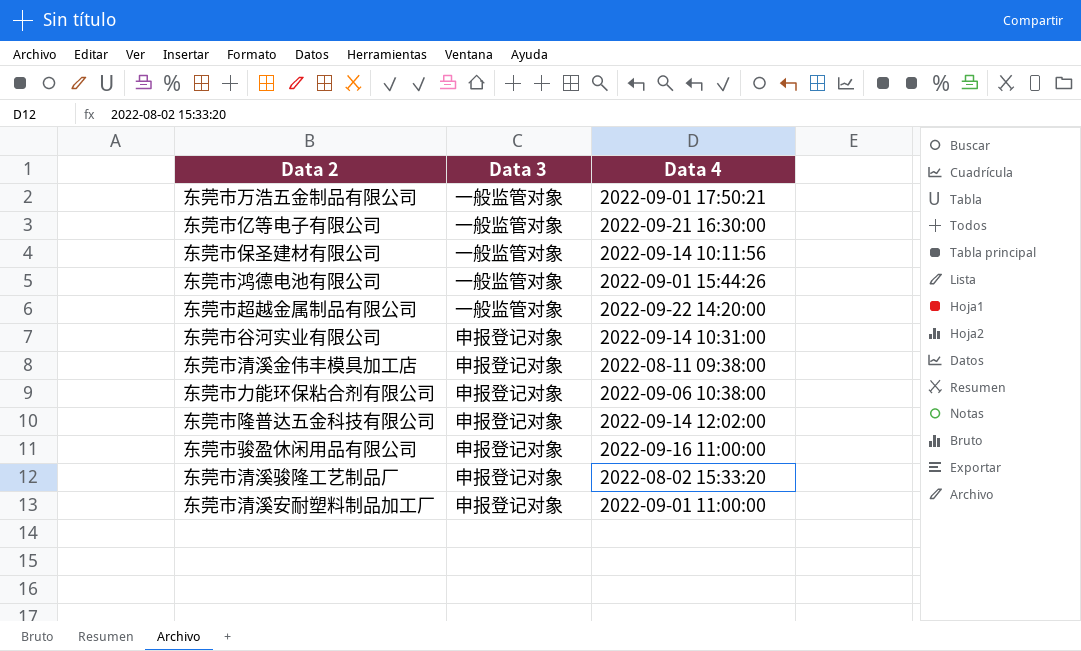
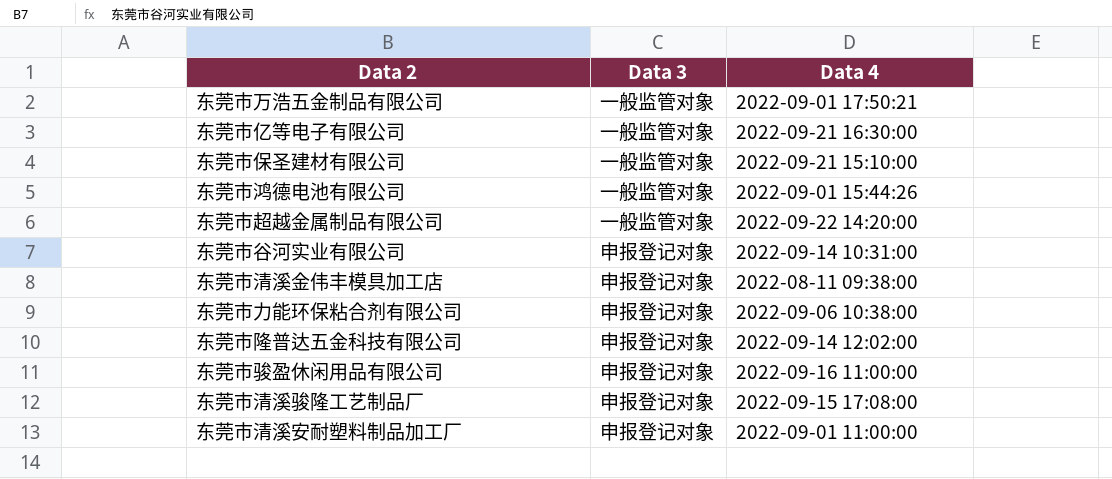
东莞市保圣建材有限公司 | Data 4: 2022-09-14 10:11:56 -> 2022-09-21 15:10:00
东莞市清溪骏隆工艺制品厂 | Data 4: 2022-08-02 15:33:20 -> 2022-09-15 17:08:00

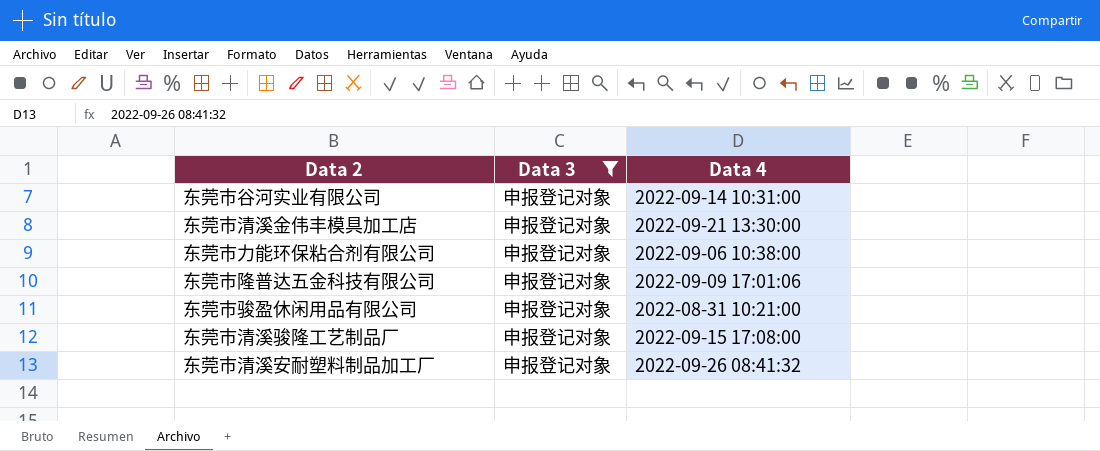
filter: none -> Data 3 = 申报登记对象
东莞市清溪金伟丰模具加工店 | Data 4: 2022-08-11 09:38:00 -> 2022-09-21 13:30:00
东莞市隆普达五金科技有限公司 | Data 4: 2022-09-14 12:02:00 -> 2022-09-09 17:01:06
东莞市骏盈休闲用品有限公司 | Data 4: 2022-09-16 11:00:00 -> 2022-08-31 10:21:00
东莞市清溪安耐塑料制品加工厂 | Data 4: 2022-09-01 11:00:00 -> 2022-09-26 08:41:32

